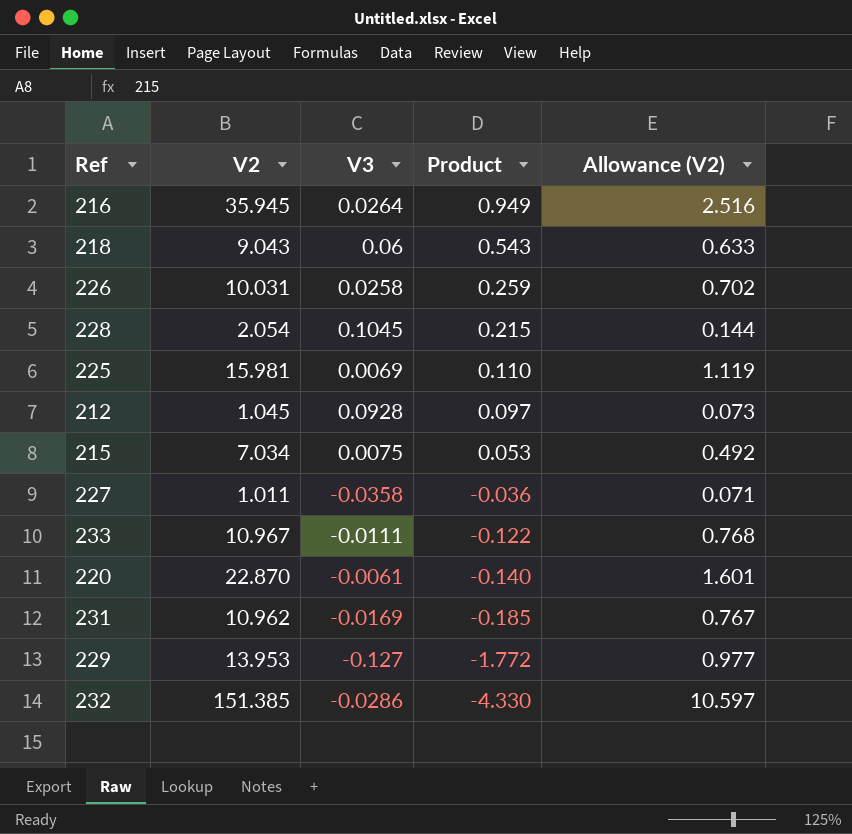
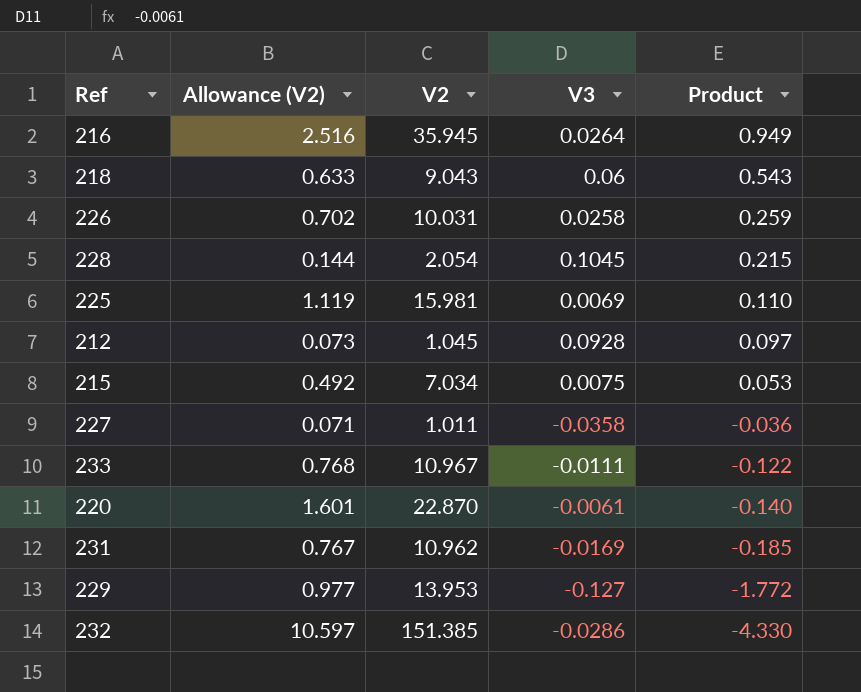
column Allowance (V2) | position: 5 -> 2

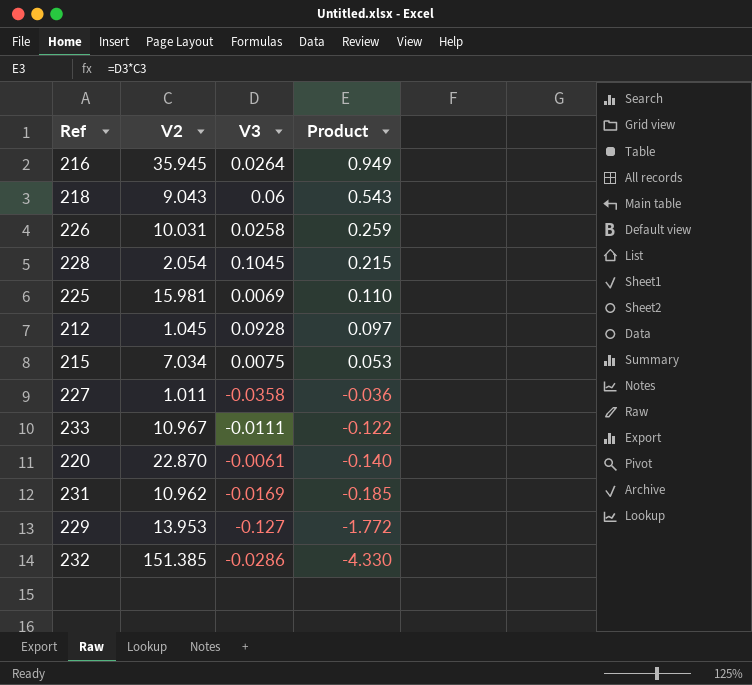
column Allowance (V2) | formula: [V2] * 0.07 -> none

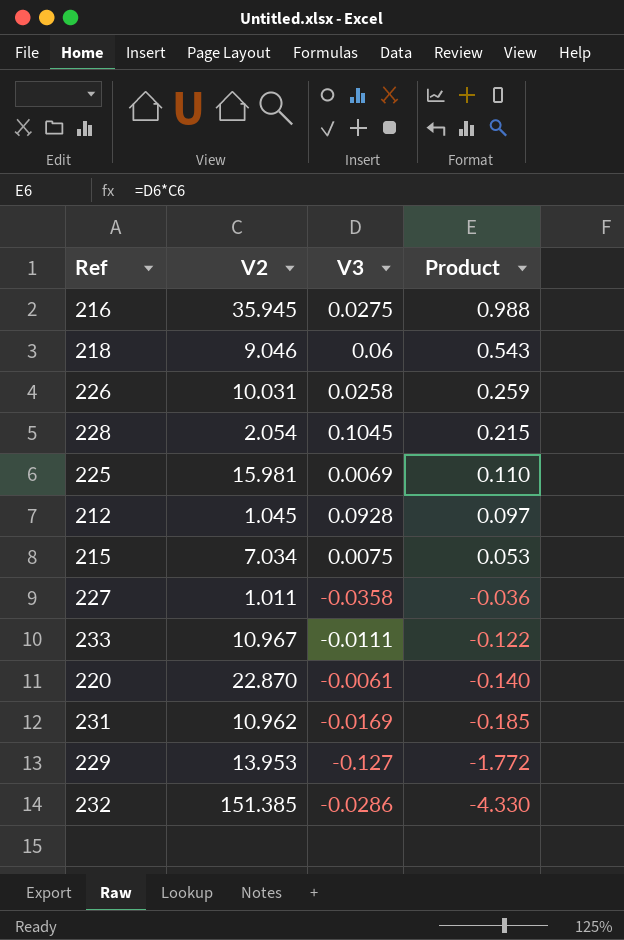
216 | V3: 0.0264 -> 0.0275
216 | Product: 0.949 -> 0.988
218 | V2: 9.043 -> 9.046

